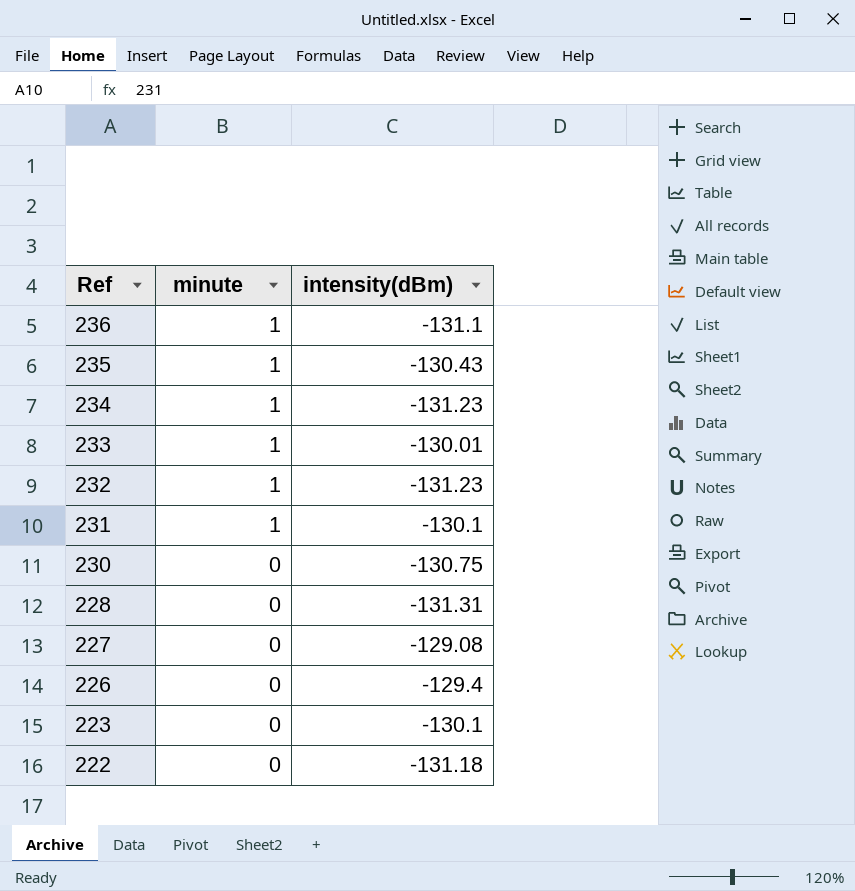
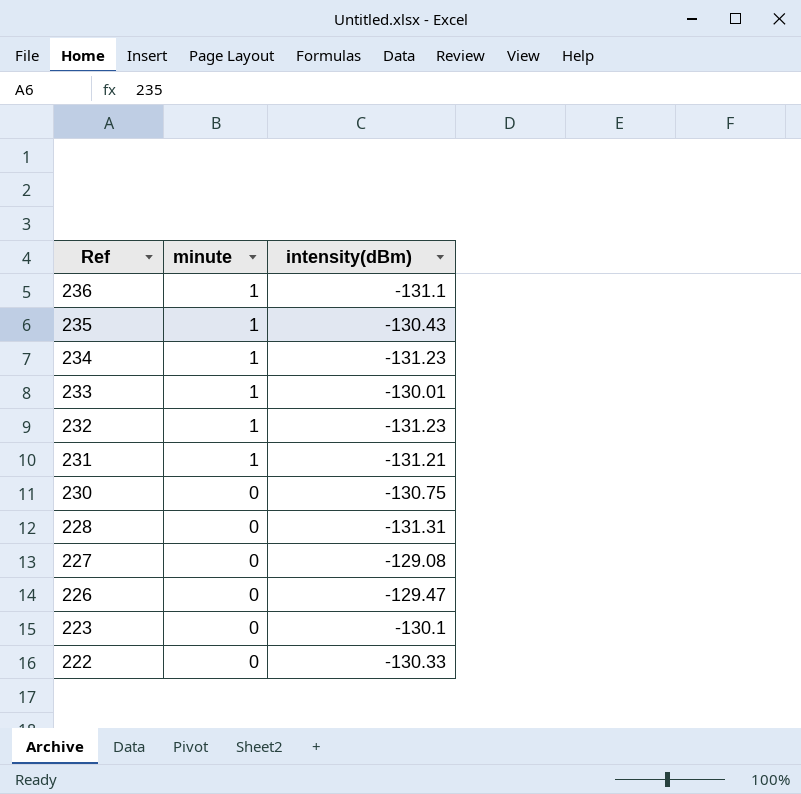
231 | intensity(dBm): -130.1 -> -131.21
226 | intensity(dBm): -129.4 -> -129.47
222 | intensity(dBm): -131.18 -> -130.33

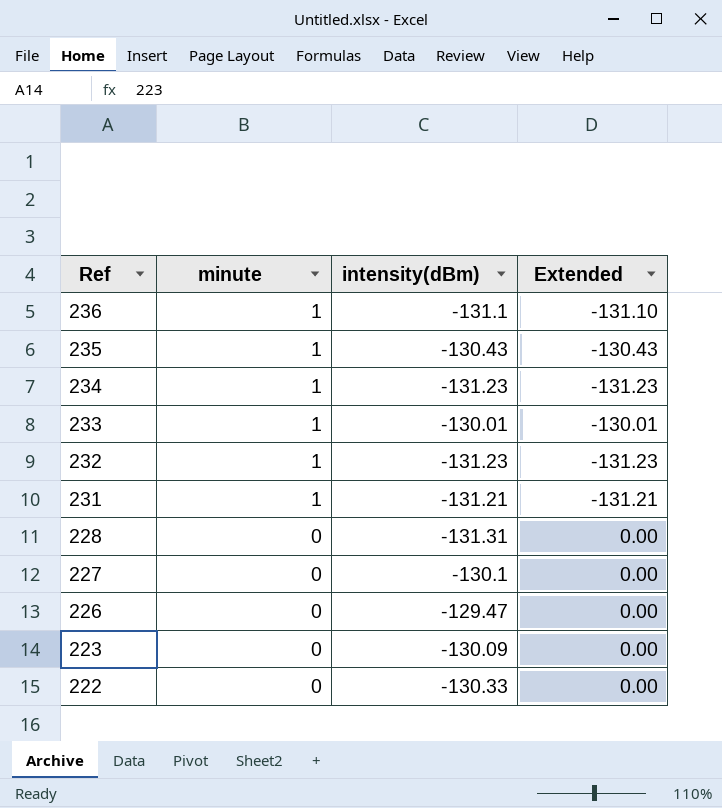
column Extended | formula: none -> [minute] * [intensity(dBm)]
row 230: 0 | -130.75 -> none
227 | intensity(dBm): -129.08 -> -130.1
223 | intensity(dBm): -130.1 -> -130.09

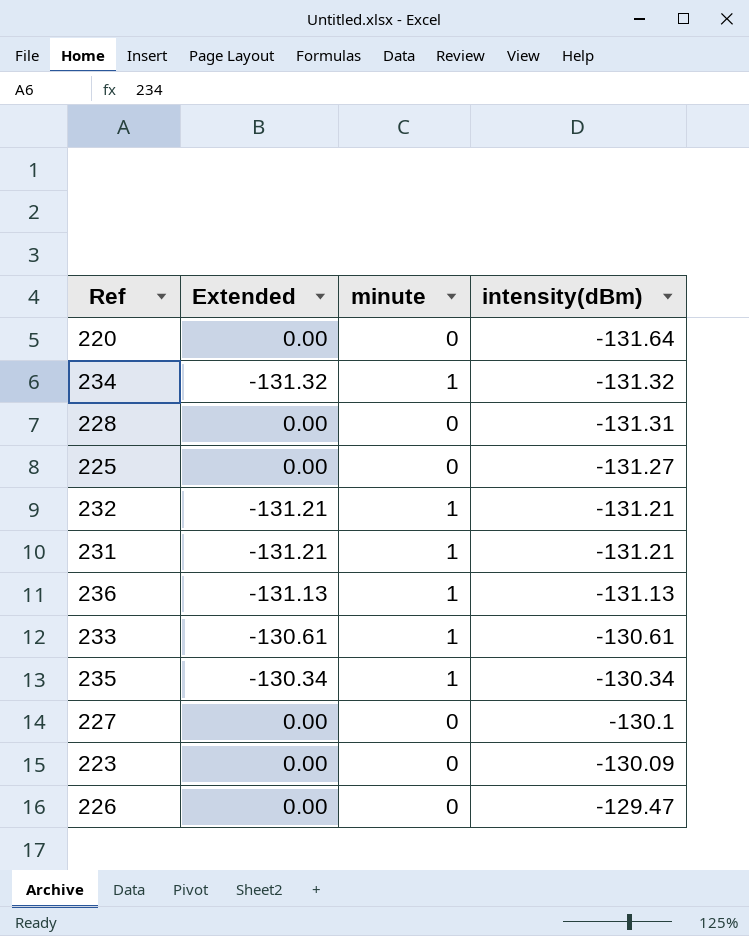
row order: Ref descending -> intensity(dBm) ascending
column Extended | position: 4 -> 2
row 222: 0 | -130.33 | 0.00 -> none
row 220: none -> 0.00 | 0 | -131.64
234 | Extended: -131.23 -> -131.32
234 | intensity(dBm): -131.23 -> -131.32
row 225: none -> 0.00 | 0 | -131.27
232 | Extended: -131.23 -> -131.21
232 | intensity(dBm): -131.23 -> -131.21
236 | Extended: -131.10 -> -131.13
236 | intensity(dBm): -131.1 -> -131.13
233 | Extended: -130.01 -> -130.61
233 | intensity(dBm): -130.01 -> -130.61
235 | Extended: -130.43 -> -130.34
235 | intensity(dBm): -130.43 -> -130.34

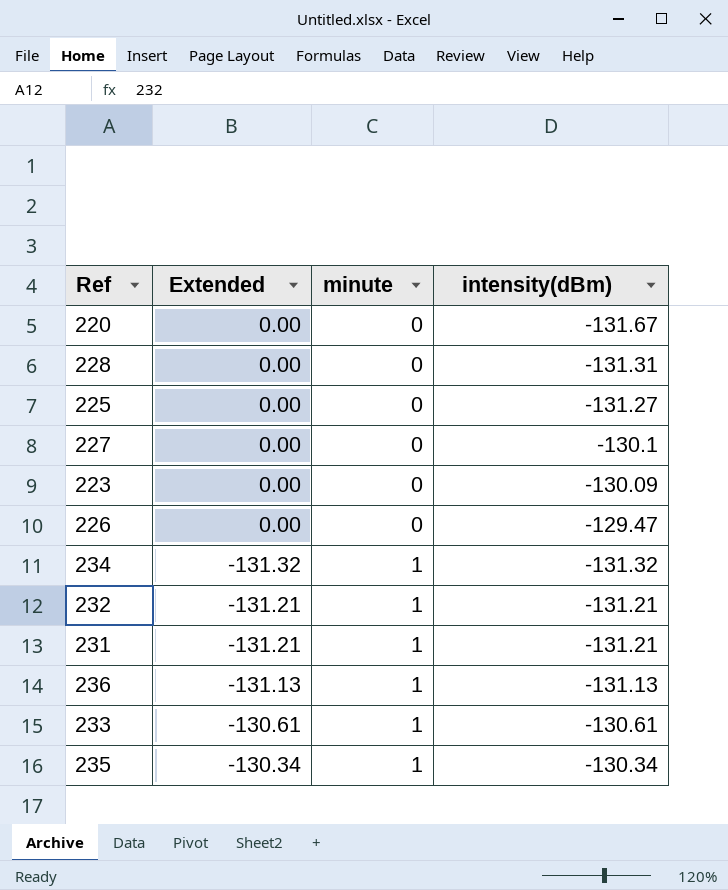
row order: intensity(dBm) ascending -> minute ascending
220 | intensity(dBm): -131.64 -> -131.67

